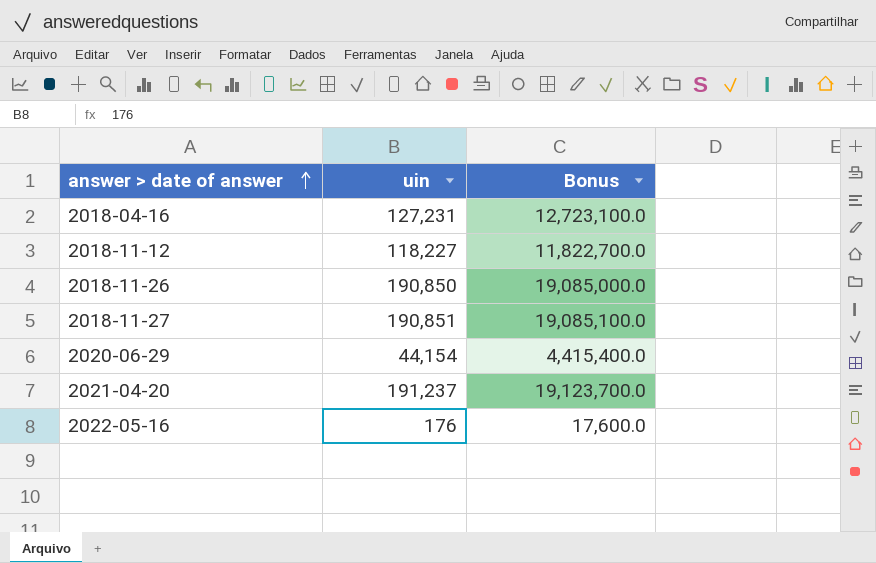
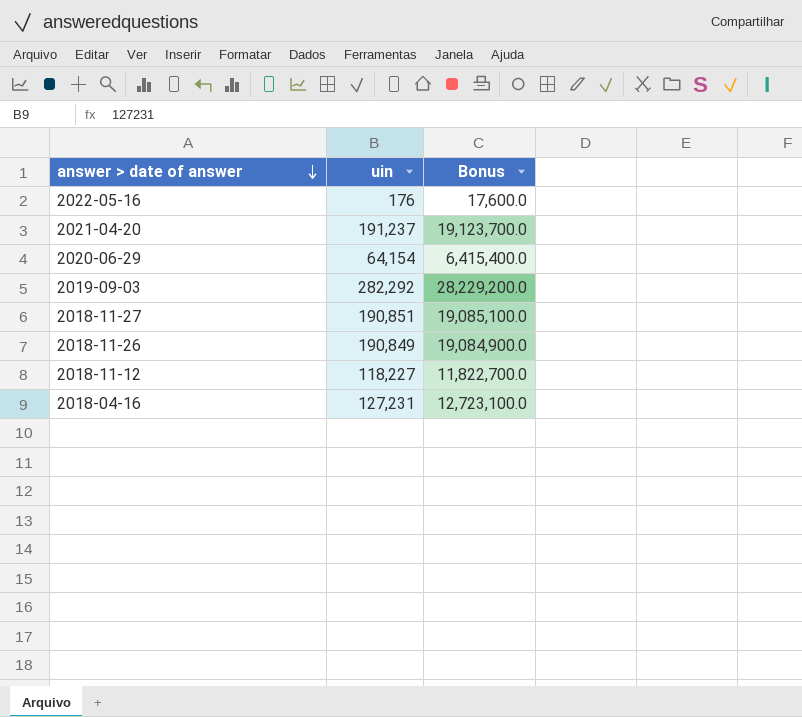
row order: answer > date of answer ascending -> answer > date of answer descending
2020-06-29 | uin: 44,154 -> 64,154
2020-06-29 | Bonus: 4,415,400.0 -> 6,415,400.0
row 2019-09-03: none -> 282,292 | 28,229,200.0
2018-11-26 | uin: 190,850 -> 190,849
2018-11-26 | Bonus: 19,085,000.0 -> 19,084,900.0

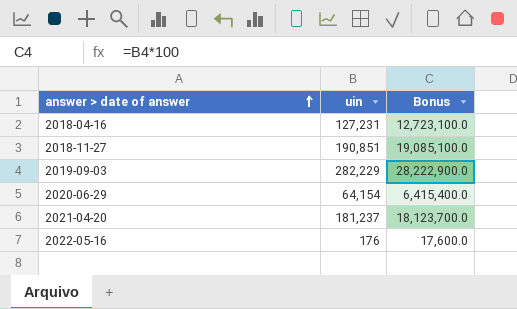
row order: answer > date of answer descending -> answer > date of answer ascending
row 2018-11-26: 190,849 | 19,084,900.0 -> none
row 2018-11-12: 118,227 | 11,822,700.0 -> none
2019-09-03 | uin: 282,292 -> 282,229
2019-09-03 | Bonus: 28,229,200.0 -> 28,222,900.0
2021-04-20 | uin: 191,237 -> 181,237
2021-04-20 | Bonus: 19,123,700.0 -> 18,123,700.0

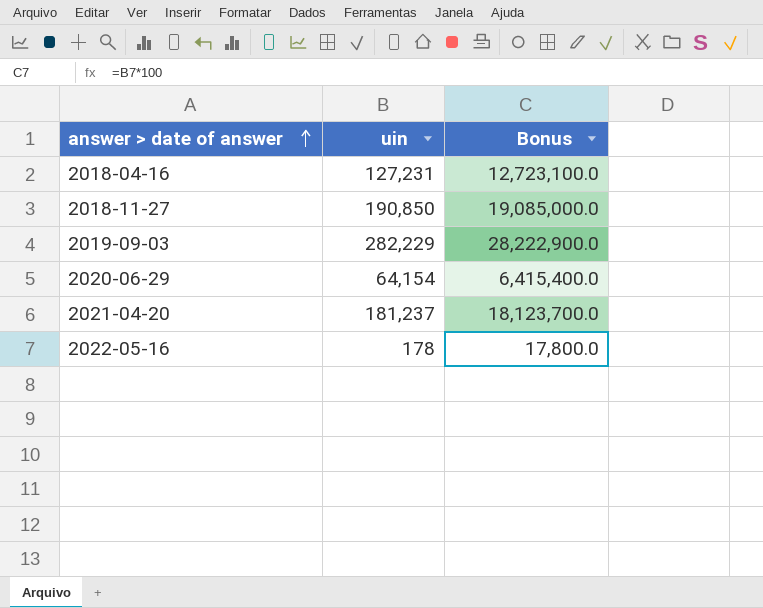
2018-11-27 | uin: 190,851 -> 190,850
2018-11-27 | Bonus: 19,085,100.0 -> 19,085,000.0
2022-05-16 | uin: 176 -> 178
2022-05-16 | Bonus: 17,600.0 -> 17,800.0

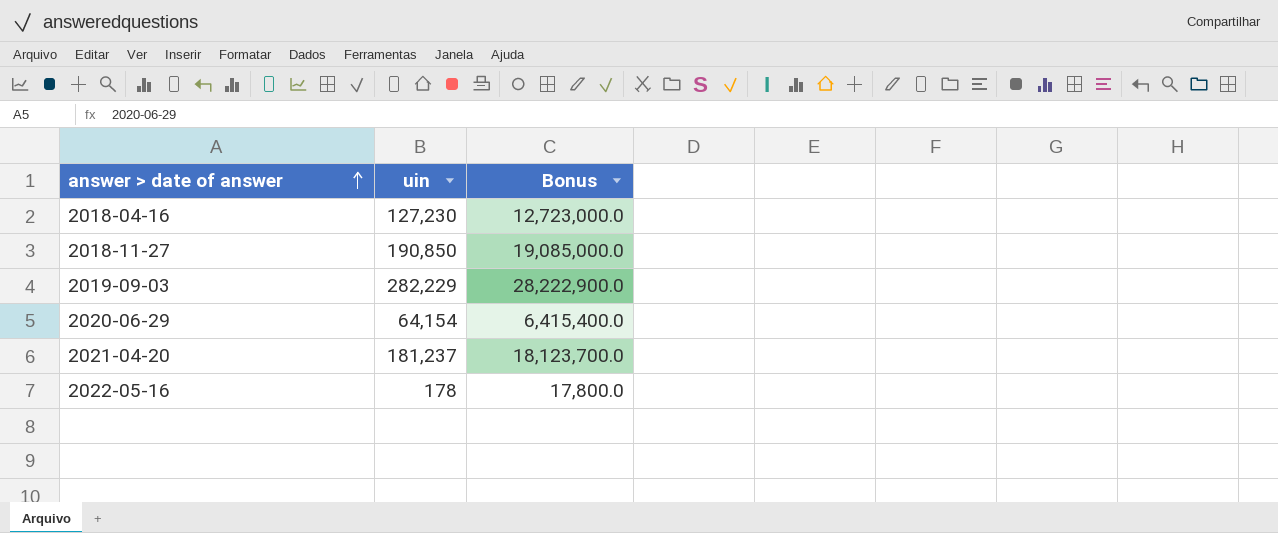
2018-04-16 | uin: 127,231 -> 127,230
2018-04-16 | Bonus: 12,723,100.0 -> 12,723,000.0

